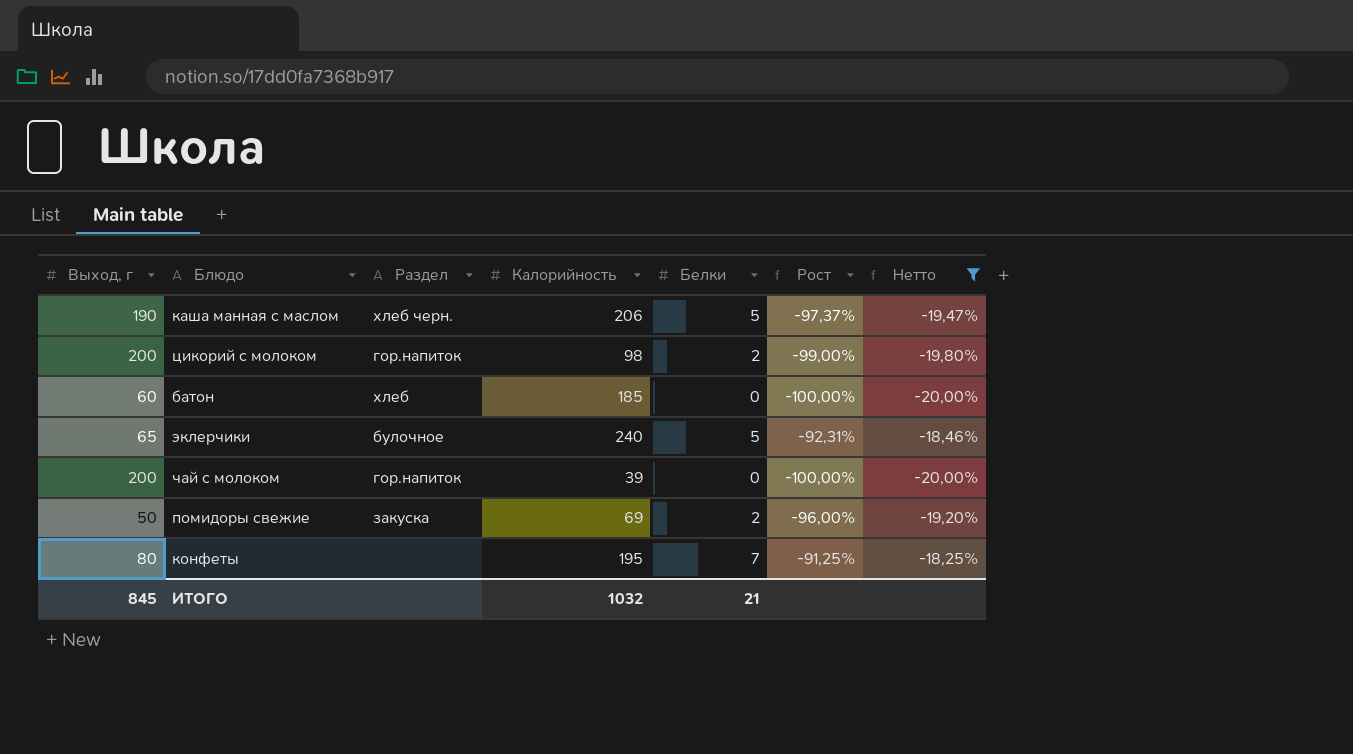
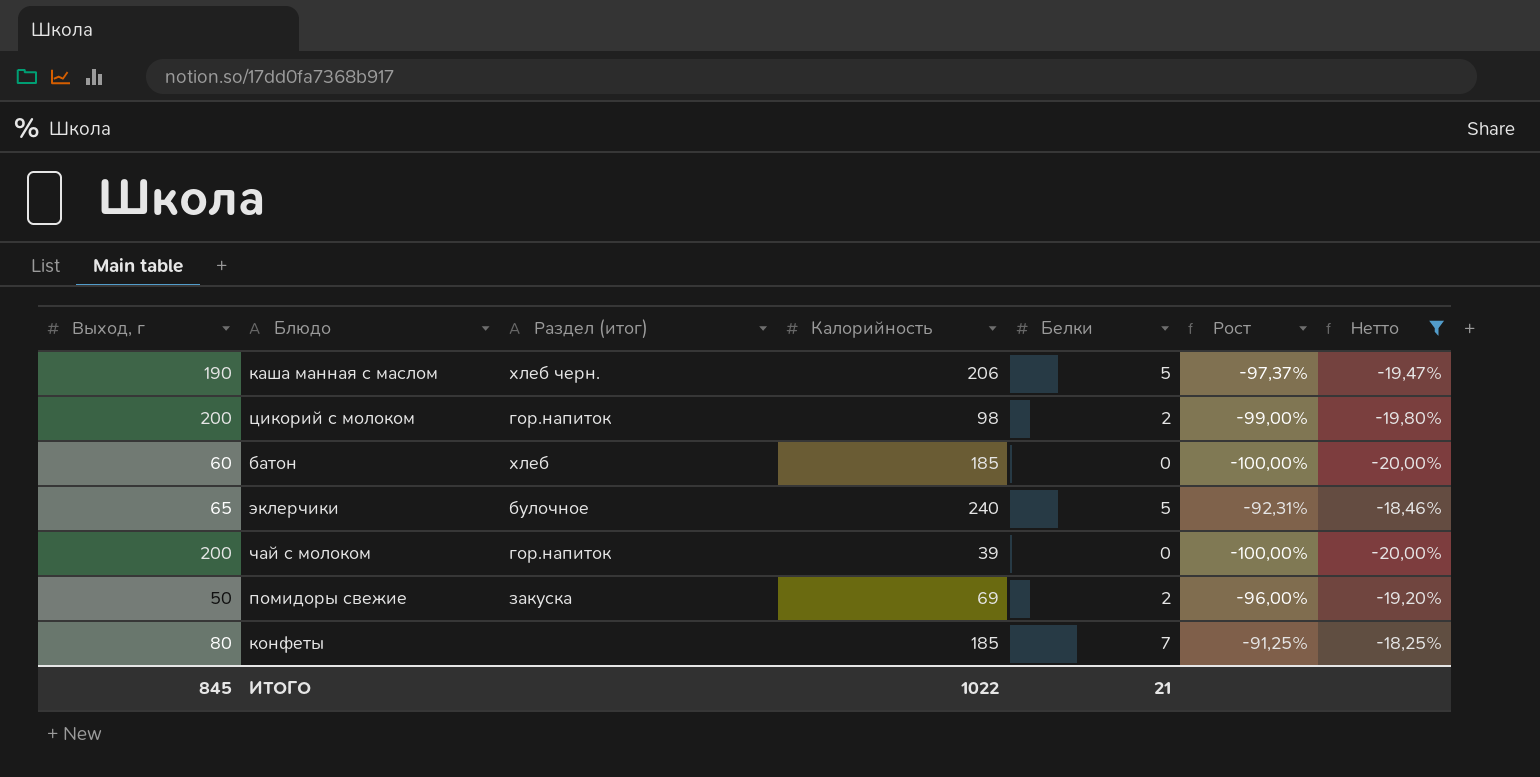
column name: Раздел -> Раздел (итог)
конфеты | Калорийность: 195 -> 185
ИТОГО | Калорийность: 1032 -> 1022

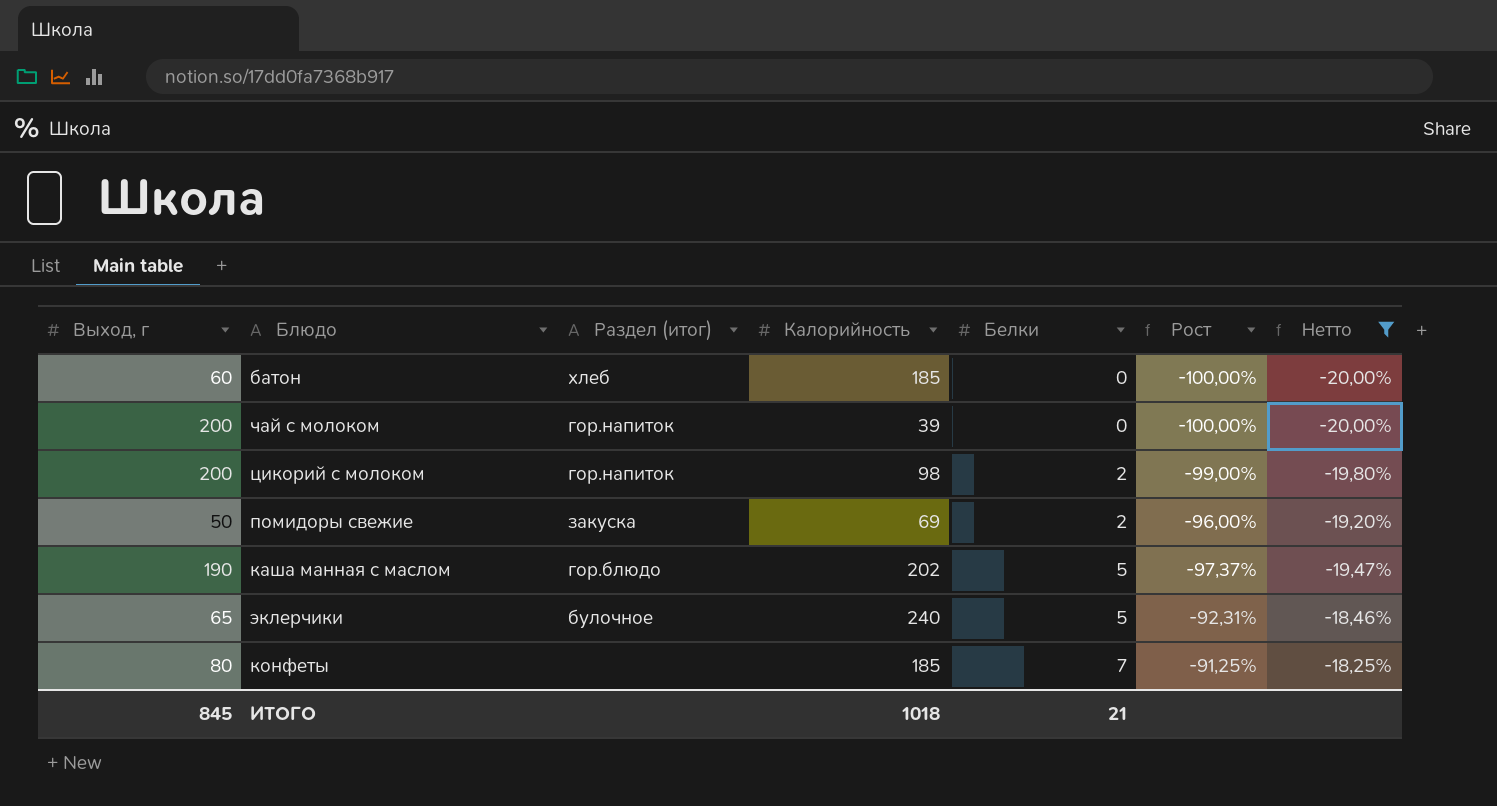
row order: none -> Белки ascending
каша манная с маслом | Раздел (итог): хлеб черн. -> гор.блюдо
каша манная с маслом | Калорийность: 206 -> 202
ИТОГО | Калорийность: 1022 -> 1018

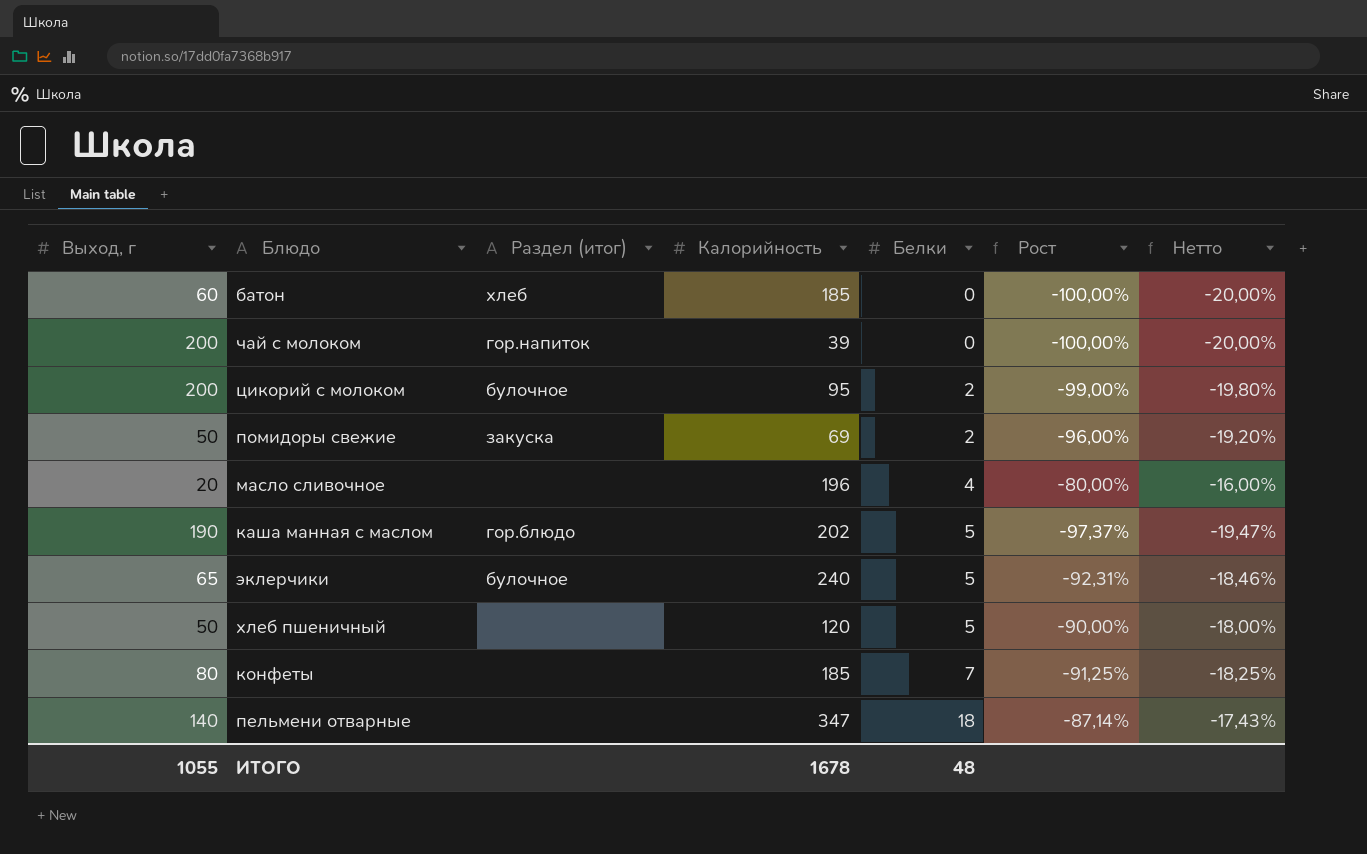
filter: Нетто <= -18,25% -> none
цикорий с молоком | Раздел (итог): гор.напиток -> булочное
цикорий с молоком | Калорийность: 98 -> 95
ИТОГО | Выход, г: 845 -> 1055
ИТОГО | Калорийность: 1018 -> 1678
ИТОГО | Белки: 21 -> 48

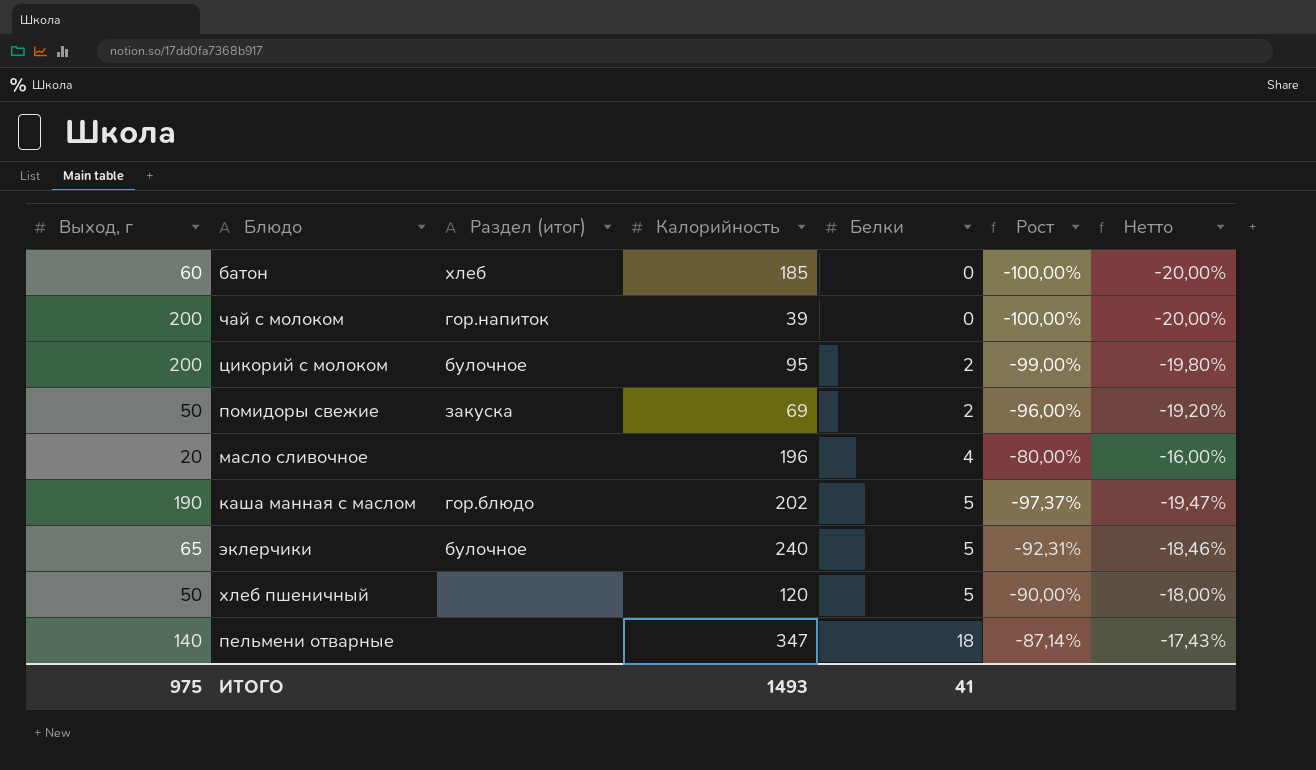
row конфеты: 80 | none | 185 | 7 | -91,25% | -18,25% -> none
ИТОГО | Выход, г: 1055 -> 975
ИТОГО | Калорийность: 1678 -> 1493
ИТОГО | Белки: 48 -> 41

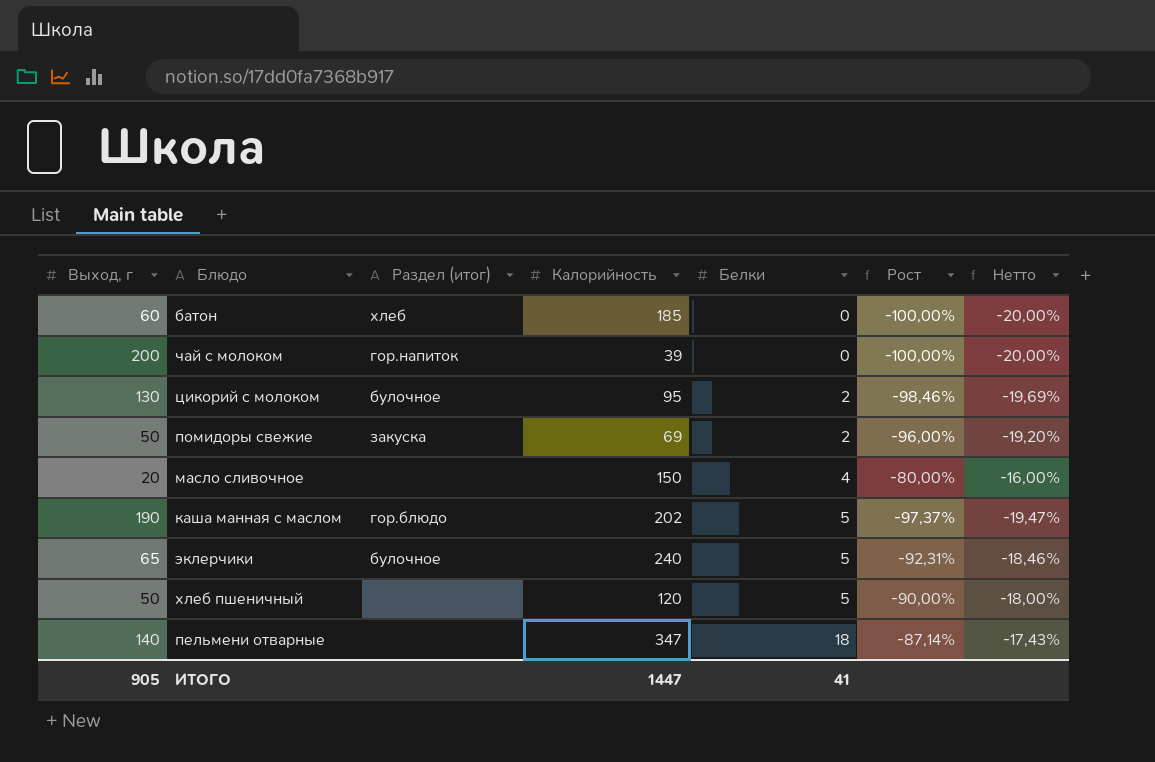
цикорий с молоком | Выход, г: 200 -> 130
цикорий с молоком | Рост: -99,00% -> -98,46%
цикорий с молоком | Нетто: -19,80% -> -19,69%
масло сливочное | Калорийность: 196 -> 150
ИТОГО | Выход, г: 975 -> 905
ИТОГО | Калорийность: 1493 -> 1447

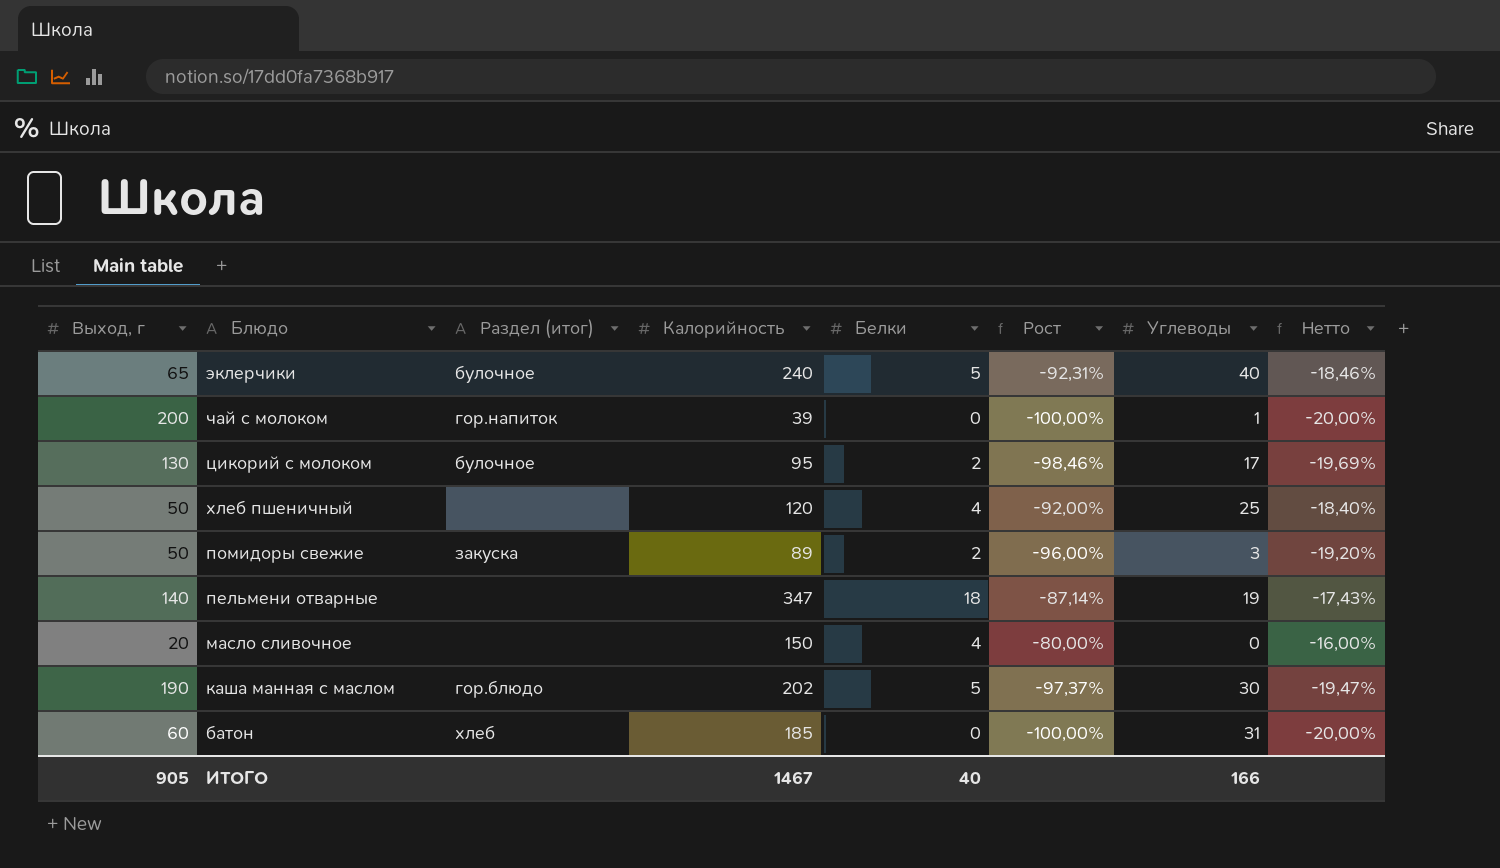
row order: Белки ascending -> Блюдо descending
column Углеводы | position: none -> 7
хлеб пшеничный | Белки: 5 -> 4
хлеб пшеничный | Рост: -90,00% -> -92,00%
хлеб пшеничный | Нетто: -18,00% -> -18,40%
помидоры свежие | Калорийность: 69 -> 89
ИТОГО | Калорийность: 1447 -> 1467
ИТОГО | Белки: 41 -> 40

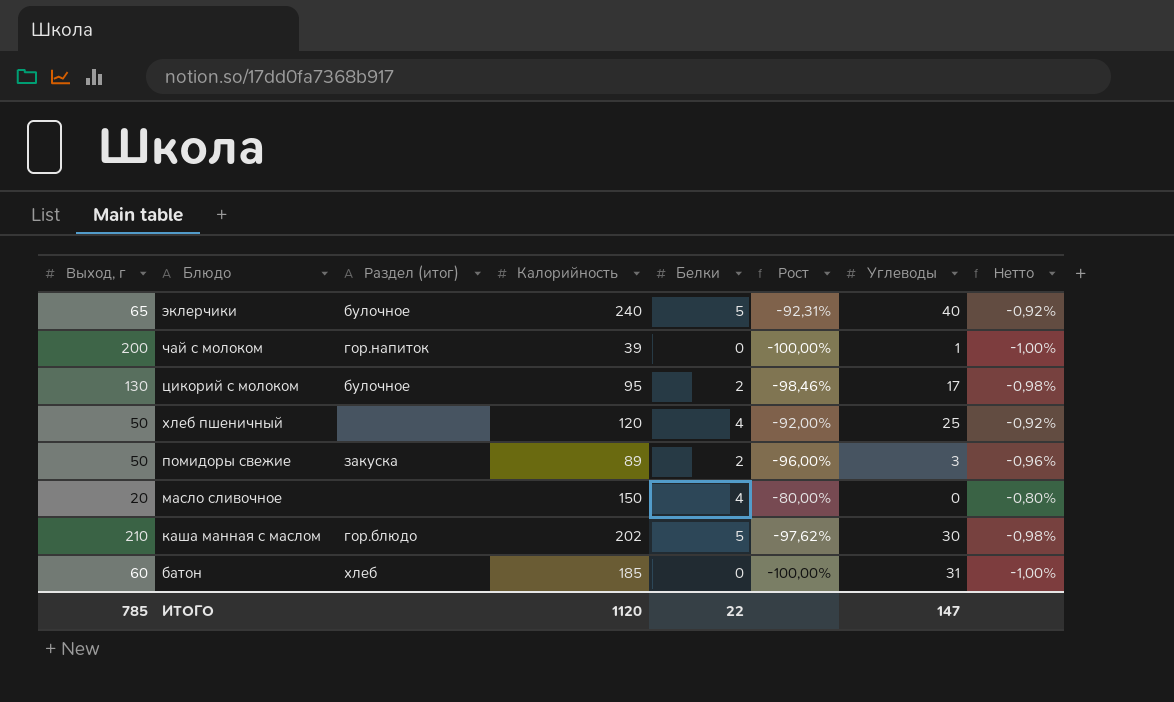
column Нетто | formula: [Рост] * 0,2 -> [Рост] * 0,01
row пельмени отварные: 140 | none | 347 | 18 | -87,14% | 19 | -17,43% -> none
каша манная с маслом | Выход, г: 190 -> 210
каша манная с маслом | Рост: -97,37% -> -97,62%
ИТОГО | Выход, г: 905 -> 785
ИТОГО | Калорийность: 1467 -> 1120
ИТОГО | Белки: 40 -> 22
ИТОГО | Углеводы: 166 -> 147

